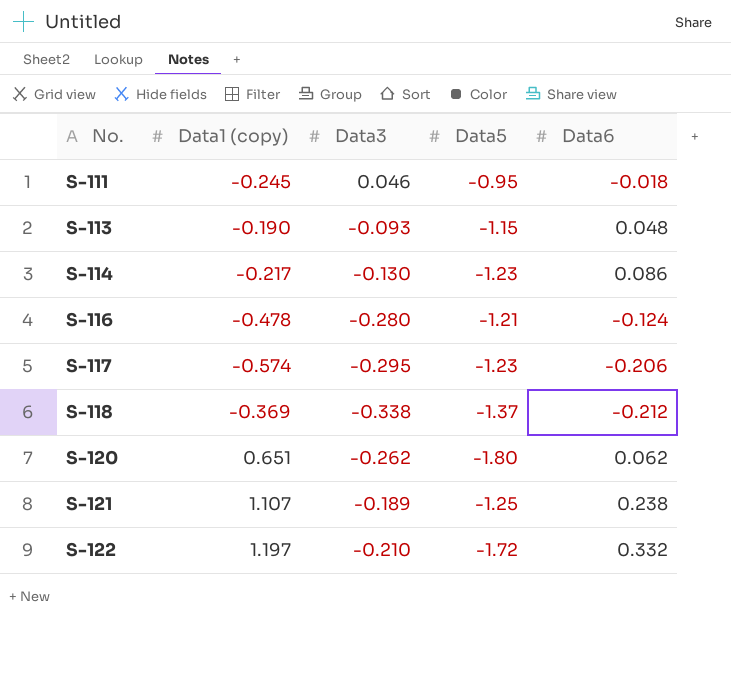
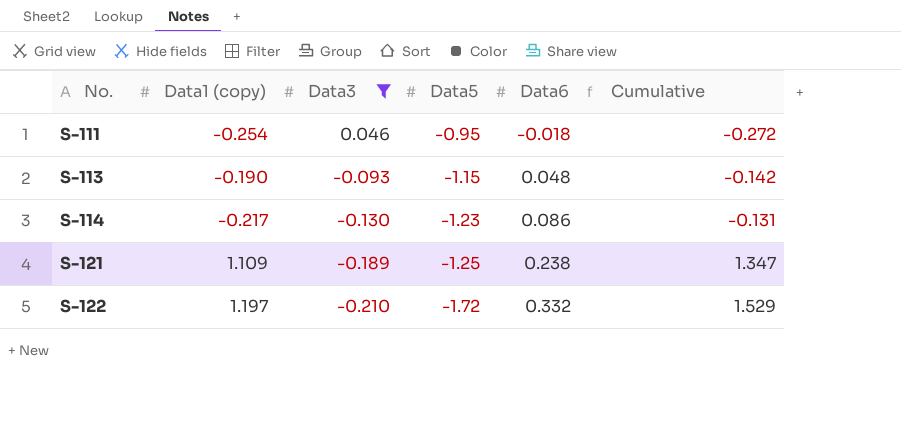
filter: none -> Data3 >= -0.210
column Cumulative | formula: none -> [Data1 (copy)] + [Data6]
S-111 | Data1 (copy): -0.245 -> -0.254
S-121 | Data1 (copy): 1.107 -> 1.109

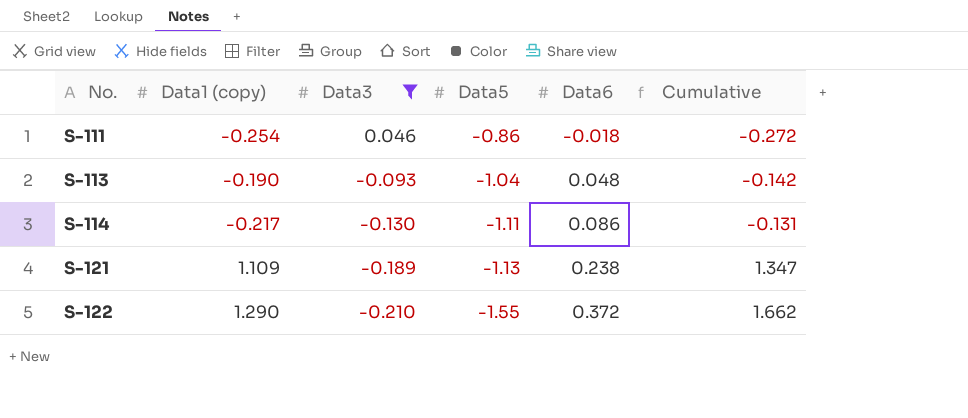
S-111 | Data5: -0.95 -> -0.86
S-113 | Data5: -1.15 -> -1.04
S-114 | Data5: -1.23 -> -1.11
S-121 | Data5: -1.25 -> -1.13
S-122 | Data1 (copy): 1.197 -> 1.290
S-122 | Data5: -1.72 -> -1.55
S-122 | Data6: 0.332 -> 0.372
S-122 | Cumulative: 1.529 -> 1.662

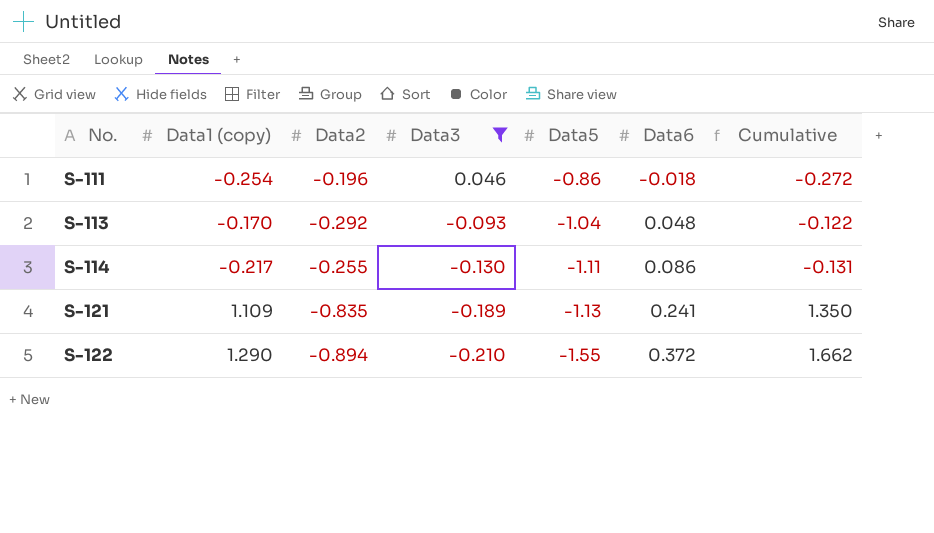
column Data2 | position: none -> 3
S-113 | Data1 (copy): -0.190 -> -0.170
S-113 | Cumulative: -0.142 -> -0.122
S-121 | Data6: 0.238 -> 0.241
S-121 | Cumulative: 1.347 -> 1.350

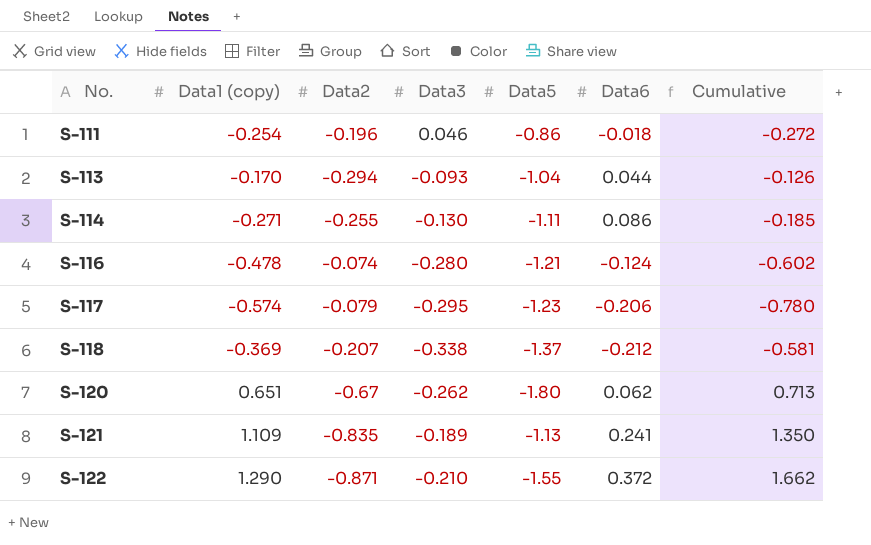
filter: Data3 >= -0.210 -> none
S-113 | Data2: -0.292 -> -0.294
S-113 | Data6: 0.048 -> 0.044
S-113 | Cumulative: -0.122 -> -0.126
S-114 | Data1 (copy): -0.217 -> -0.271
S-114 | Cumulative: -0.131 -> -0.185
S-122 | Data2: -0.894 -> -0.871

